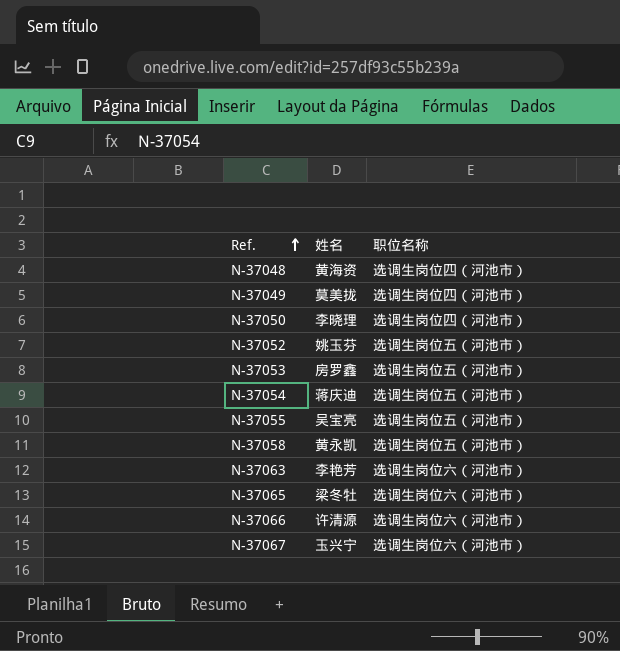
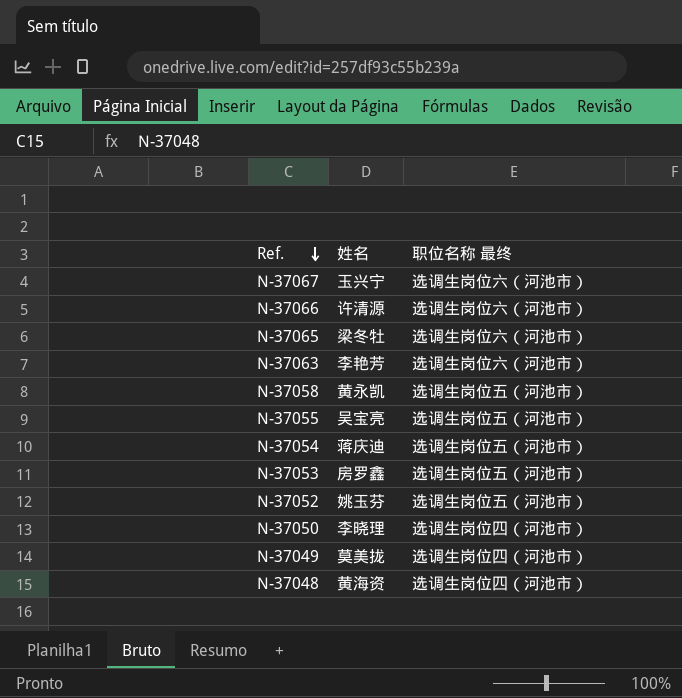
row order: Ref. ascending -> Ref. descending
column name: 职位名称 -> 职位名称 最终

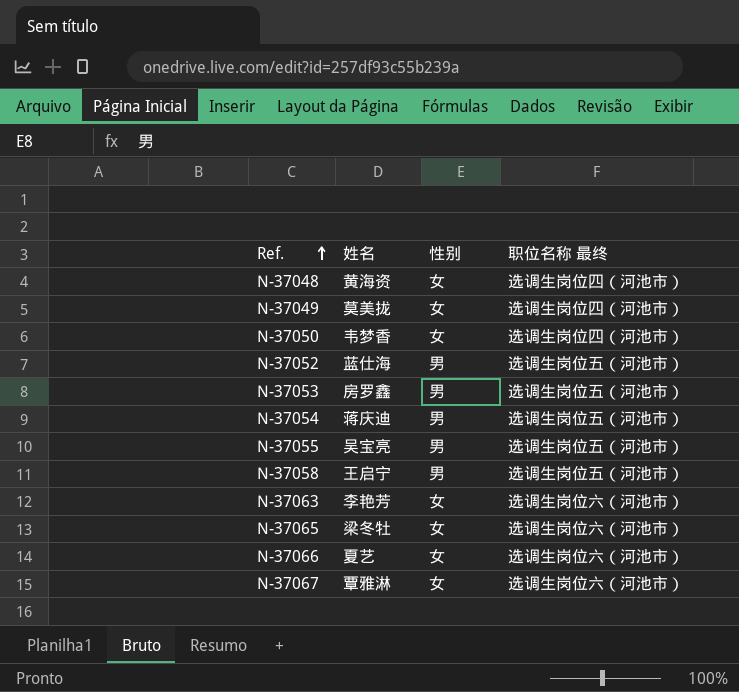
row order: Ref. descending -> Ref. ascending
column 性别 | position: none -> 3
N-37050 | 姓名: 李晓理 -> 韦梦香
N-37052 | 姓名: 姚玉芬 -> 蓝仕海
N-37058 | 姓名: 黄永凯 -> 王启宁
N-37066 | 姓名: 许清源 -> 夏艺
N-37067 | 姓名: 玉兴宁 -> 覃雅淋

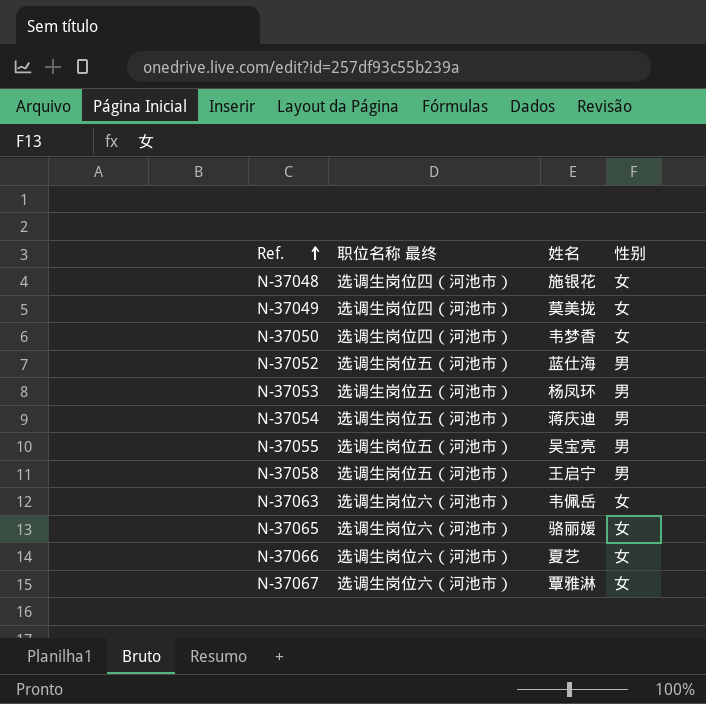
column 职位名称 最终 | position: 4 -> 2
N-37048 | 姓名: 黄海资 -> 施银花
N-37053 | 姓名: 房罗鑫 -> 杨凤环
N-37063 | 姓名: 李艳芳 -> 韦佩岳
N-37065 | 姓名: 梁冬牡 -> 骆丽媛

